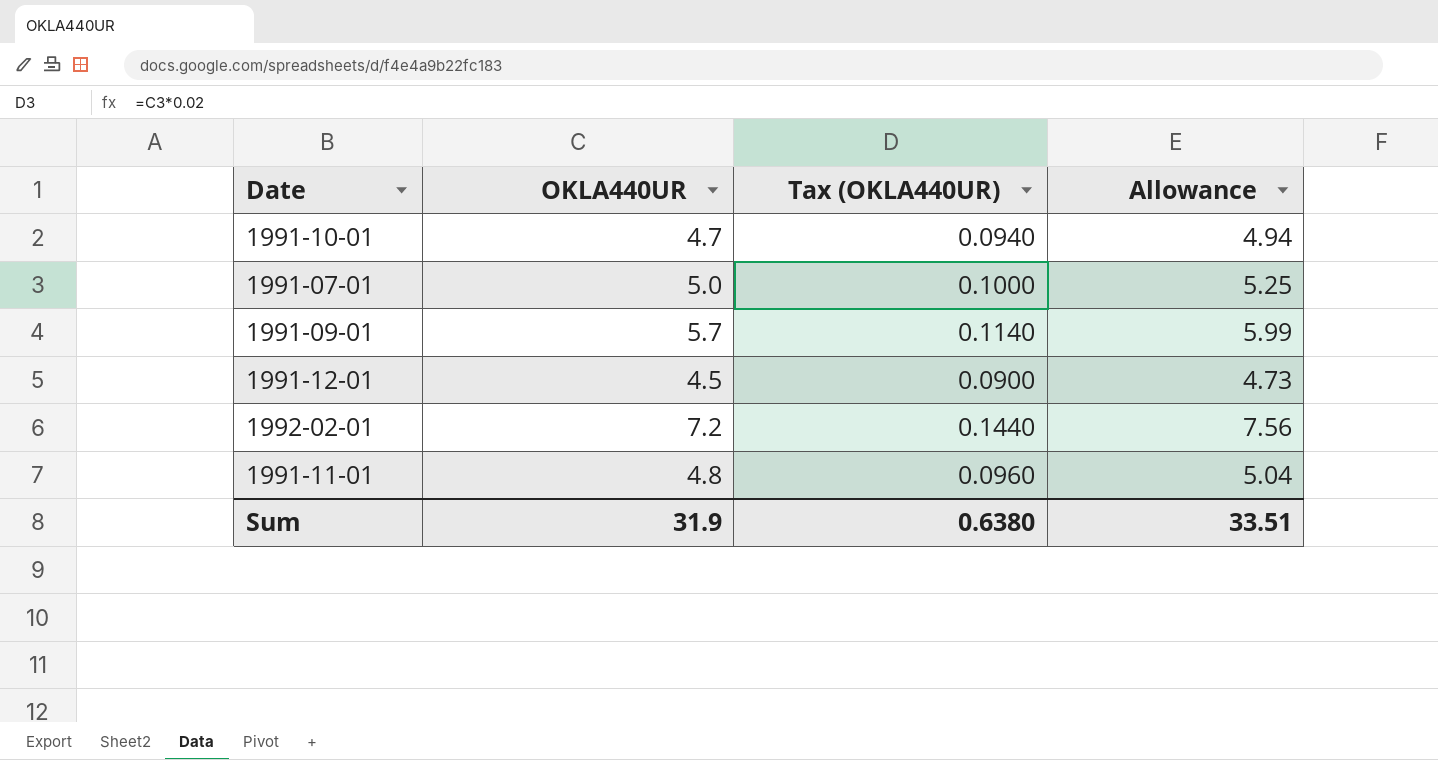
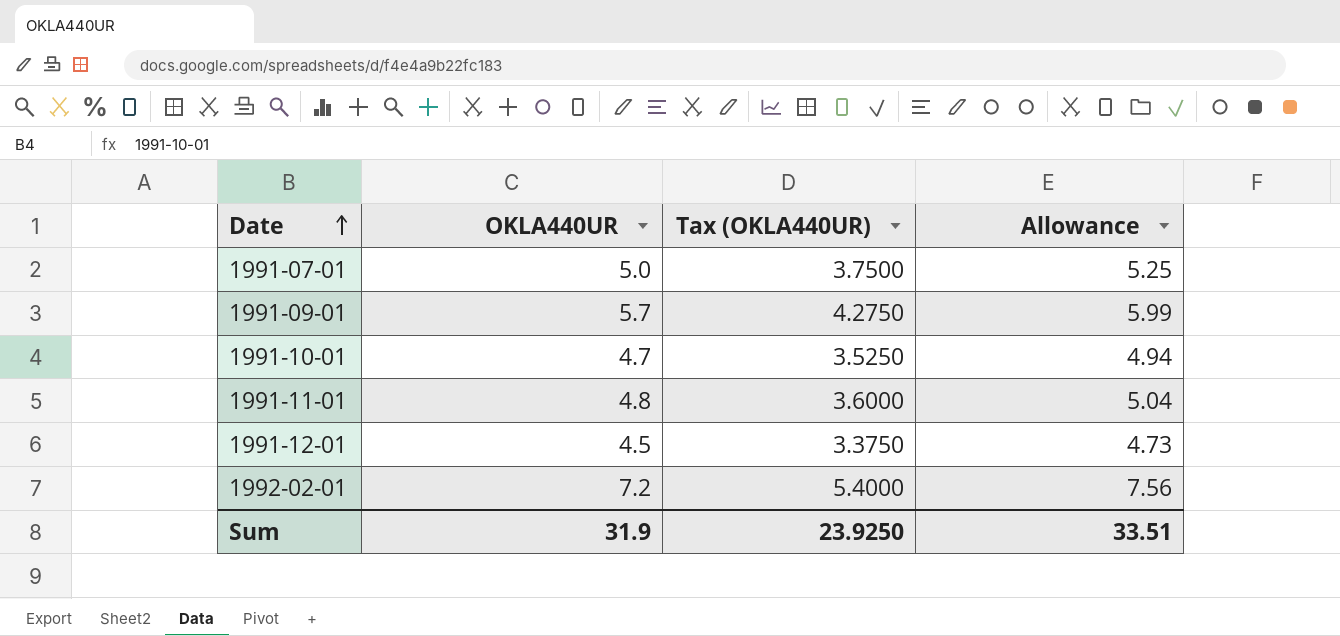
row order: none -> Date ascending
column Tax (OKLA440UR) | formula: [OKLA440UR] * 0.02 -> [OKLA440UR] * 0.75
Sum | Tax (OKLA440UR): 0.6380 -> 23.9250

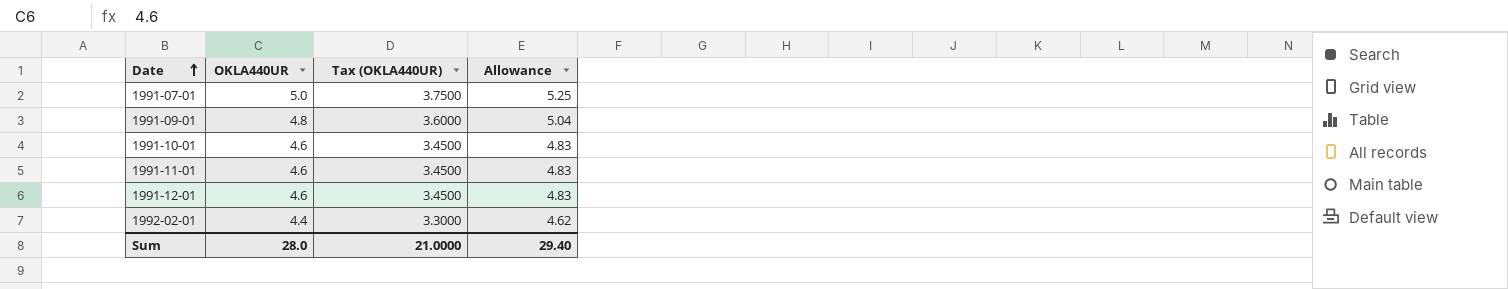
1991-09-01 | OKLA440UR: 5.7 -> 4.8
1991-09-01 | Tax (OKLA440UR): 4.2750 -> 3.6000
1991-09-01 | Allowance: 5.99 -> 5.04
1991-10-01 | OKLA440UR: 4.7 -> 4.6
1991-10-01 | Tax (OKLA440UR): 3.5250 -> 3.4500
1991-10-01 | Allowance: 4.94 -> 4.83
1991-11-01 | OKLA440UR: 4.8 -> 4.6
1991-11-01 | Tax (OKLA440UR): 3.6000 -> 3.4500
1991-11-01 | Allowance: 5.04 -> 4.83
1991-12-01 | OKLA440UR: 4.5 -> 4.6
1991-12-01 | Tax (OKLA440UR): 3.3750 -> 3.4500
1991-12-01 | Allowance: 4.73 -> 4.83
1992-02-01 | OKLA440UR: 7.2 -> 4.4
1992-02-01 | Tax (OKLA440UR): 5.4000 -> 3.3000
1992-02-01 | Allowance: 7.56 -> 4.62
Sum | OKLA440UR: 31.9 -> 28.0
Sum | Tax (OKLA440UR): 23.9250 -> 21.0000
Sum | Allowance: 33.51 -> 29.40

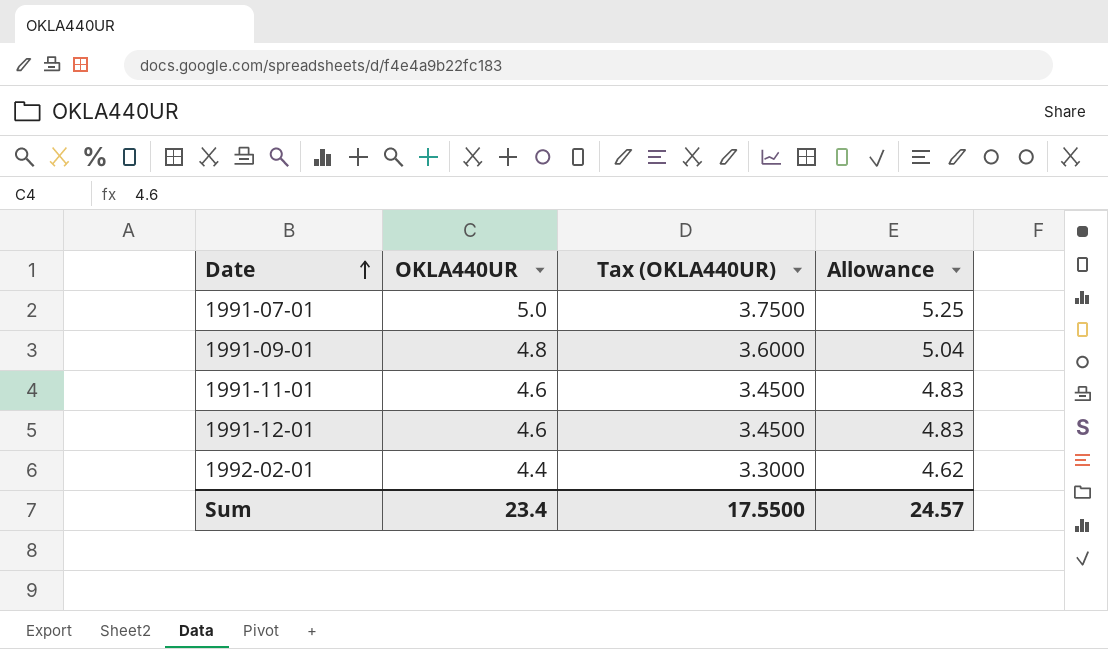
row 1991-10-01: 4.6 | 3.4500 | 4.83 -> none
Sum | OKLA440UR: 28.0 -> 23.4
Sum | Tax (OKLA440UR): 21.0000 -> 17.5500
Sum | Allowance: 29.40 -> 24.57

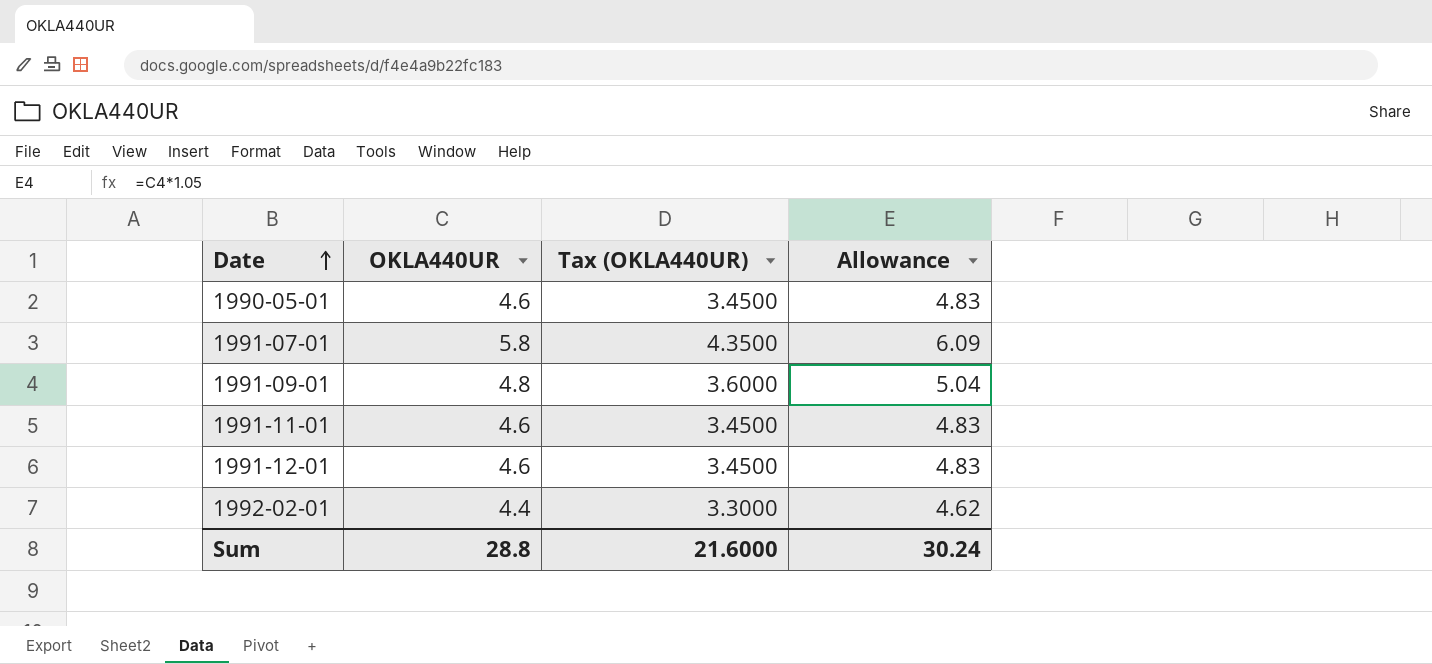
row 1990-05-01: none -> 4.6 | 3.4500 | 4.83
1991-07-01 | OKLA440UR: 5.0 -> 5.8
1991-07-01 | Tax (OKLA440UR): 3.7500 -> 4.3500
1991-07-01 | Allowance: 5.25 -> 6.09
Sum | OKLA440UR: 23.4 -> 28.8
Sum | Tax (OKLA440UR): 17.5500 -> 21.6000
Sum | Allowance: 24.57 -> 30.24

